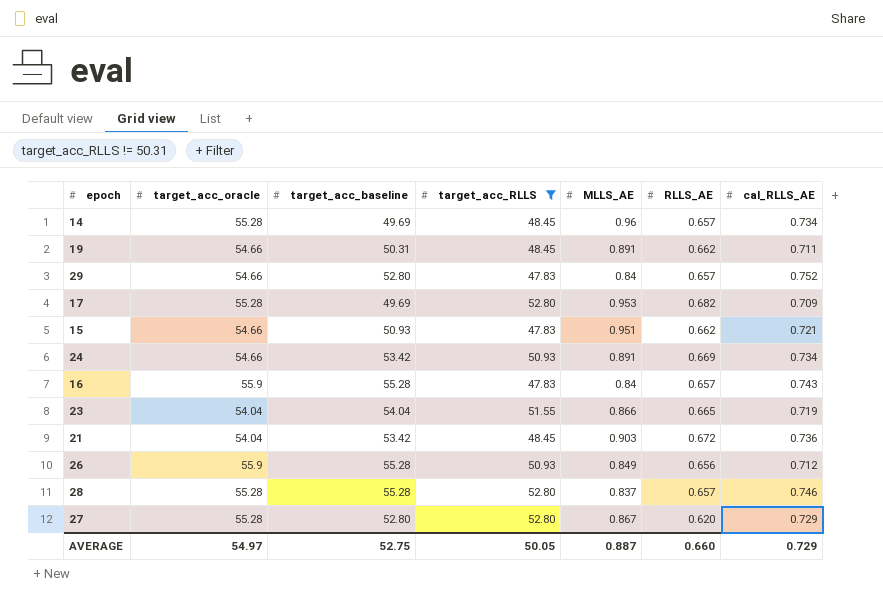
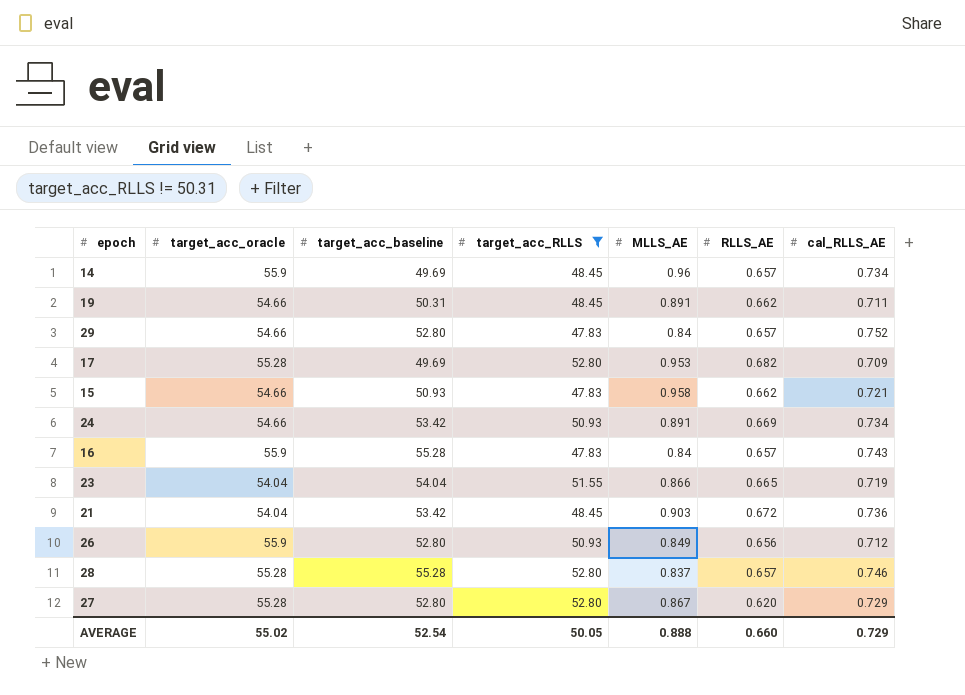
14 | target_acc_oracle: 55.28 -> 55.9
15 | MLLS_AE: 0.951 -> 0.958
26 | target_acc_baseline: 55.28 -> 52.80
AVERAGE | target_acc_oracle: 54.97 -> 55.02
AVERAGE | target_acc_baseline: 52.75 -> 52.54
AVERAGE | MLLS_AE: 0.887 -> 0.888

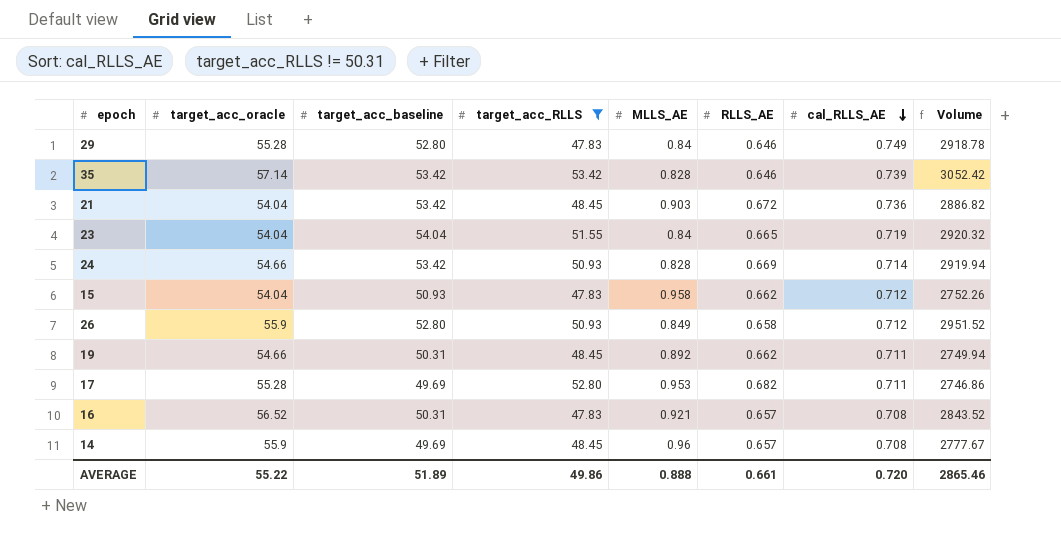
row order: none -> cal_RLLS_AE descending
column Volume | formula: none -> [target_acc_oracle] * [target_acc_baseline]
row 28: 55.28 | 55.28 | 52.80 | 0.837 | 0.657 | 0.746 -> none
row 27: 55.28 | 52.80 | 52.80 | 0.867 | 0.620 | 0.729 -> none
29 | target_acc_oracle: 54.66 -> 55.28
29 | RLLS_AE: 0.657 -> 0.646
29 | cal_RLLS_AE: 0.752 -> 0.749
row 35: none -> 57.14 | 53.42 | 53.42 | 0.828 | 0.646 | 0.739 | 3052.42
23 | MLLS_AE: 0.866 -> 0.84
24 | MLLS_AE: 0.891 -> 0.828
24 | cal_RLLS_AE: 0.734 -> 0.714
15 | target_acc_oracle: 54.66 -> 54.04
15 | cal_RLLS_AE: 0.721 -> 0.712
26 | RLLS_AE: 0.656 -> 0.658
19 | MLLS_AE: 0.891 -> 0.892
17 | cal_RLLS_AE: 0.709 -> 0.711
16 | target_acc_oracle: 55.9 -> 56.52
16 | target_acc_baseline: 55.28 -> 50.31
16 | MLLS_AE: 0.84 -> 0.921
16 | cal_RLLS_AE: 0.743 -> 0.708
14 | cal_RLLS_AE: 0.734 -> 0.708
AVERAGE | target_acc_oracle: 55.02 -> 55.22
AVERAGE | target_acc_baseline: 52.54 -> 51.89
AVERAGE | target_acc_RLLS: 50.05 -> 49.86
AVERAGE | RLLS_AE: 0.660 -> 0.661
AVERAGE | cal_RLLS_AE: 0.729 -> 0.720

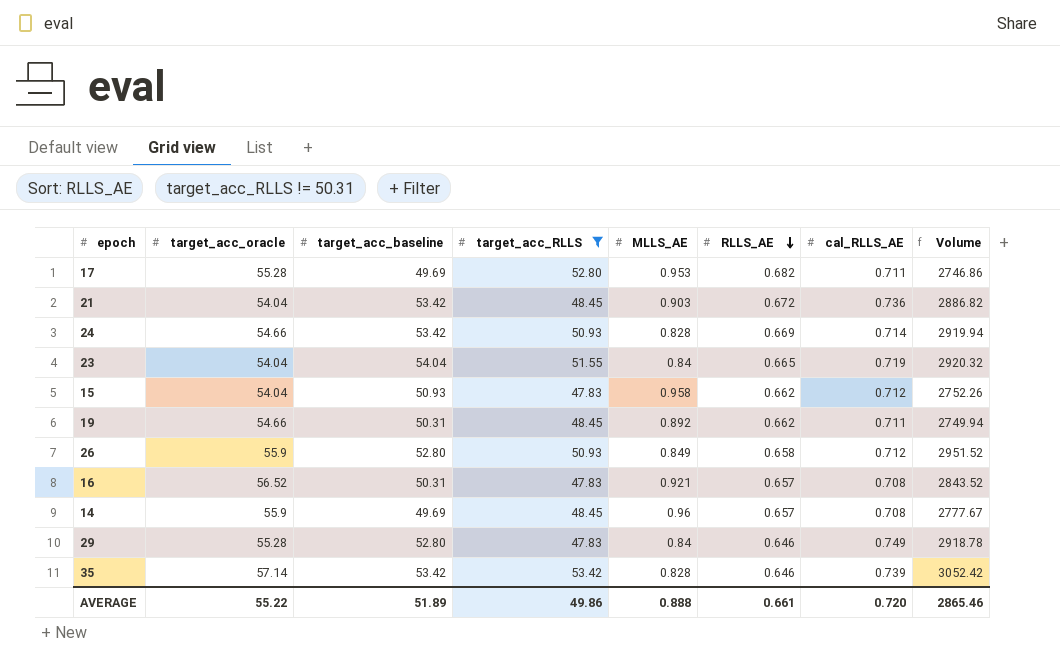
row order: cal_RLLS_AE descending -> RLLS_AE descending

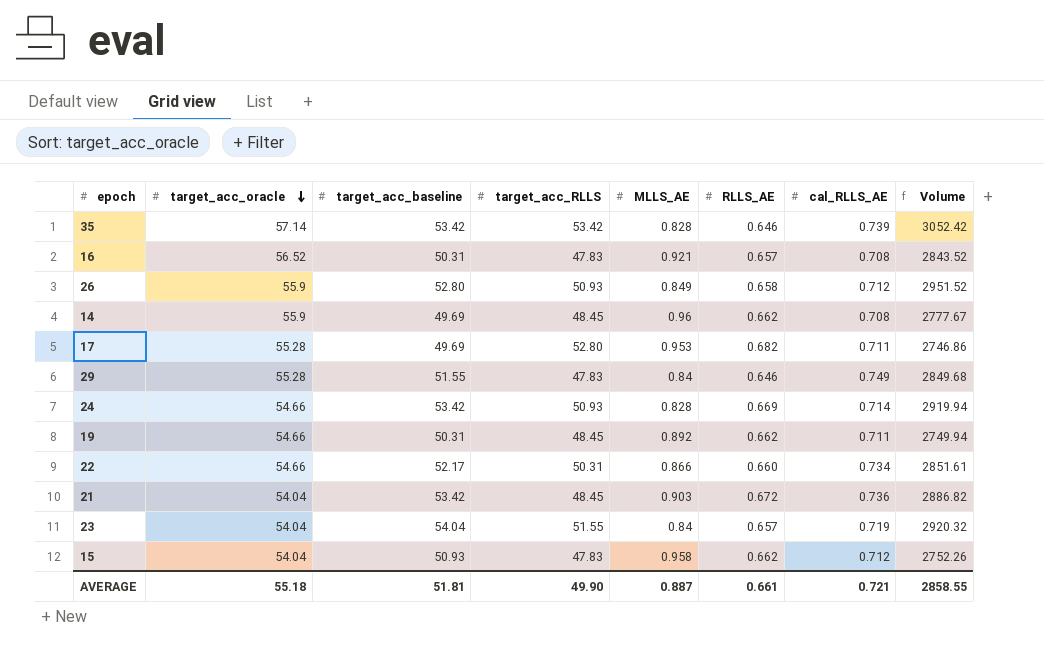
filter: target_acc_RLLS != 50.31 -> none
row order: RLLS_AE descending -> target_acc_oracle descending
14 | RLLS_AE: 0.657 -> 0.662
29 | target_acc_baseline: 52.80 -> 51.55
29 | Volume: 2918.78 -> 2849.68
23 | RLLS_AE: 0.665 -> 0.657
AVERAGE | target_acc_oracle: 55.22 -> 55.18
AVERAGE | target_acc_baseline: 51.89 -> 51.81
AVERAGE | target_acc_RLLS: 49.86 -> 49.90
AVERAGE | MLLS_AE: 0.888 -> 0.887
AVERAGE | cal_RLLS_AE: 0.720 -> 0.721
AVERAGE | Volume: 2865.46 -> 2858.55

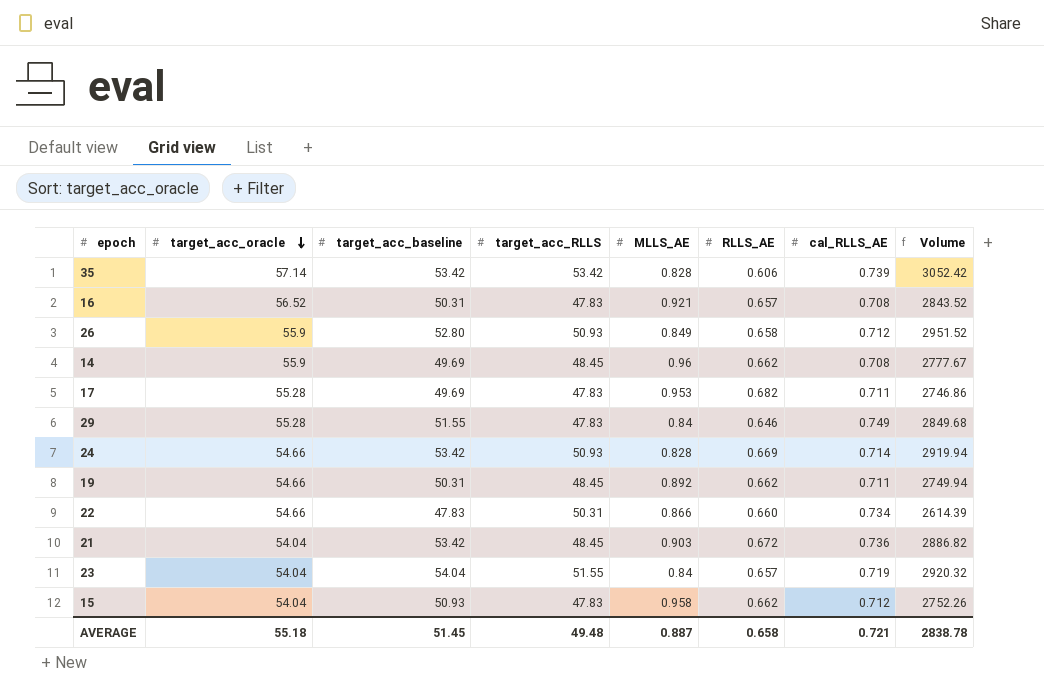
35 | RLLS_AE: 0.646 -> 0.606
17 | target_acc_RLLS: 52.80 -> 47.83
22 | target_acc_baseline: 52.17 -> 47.83
22 | Volume: 2851.61 -> 2614.39
AVERAGE | target_acc_baseline: 51.81 -> 51.45
AVERAGE | target_acc_RLLS: 49.90 -> 49.48
AVERAGE | RLLS_AE: 0.661 -> 0.658
AVERAGE | Volume: 2858.55 -> 2838.78

